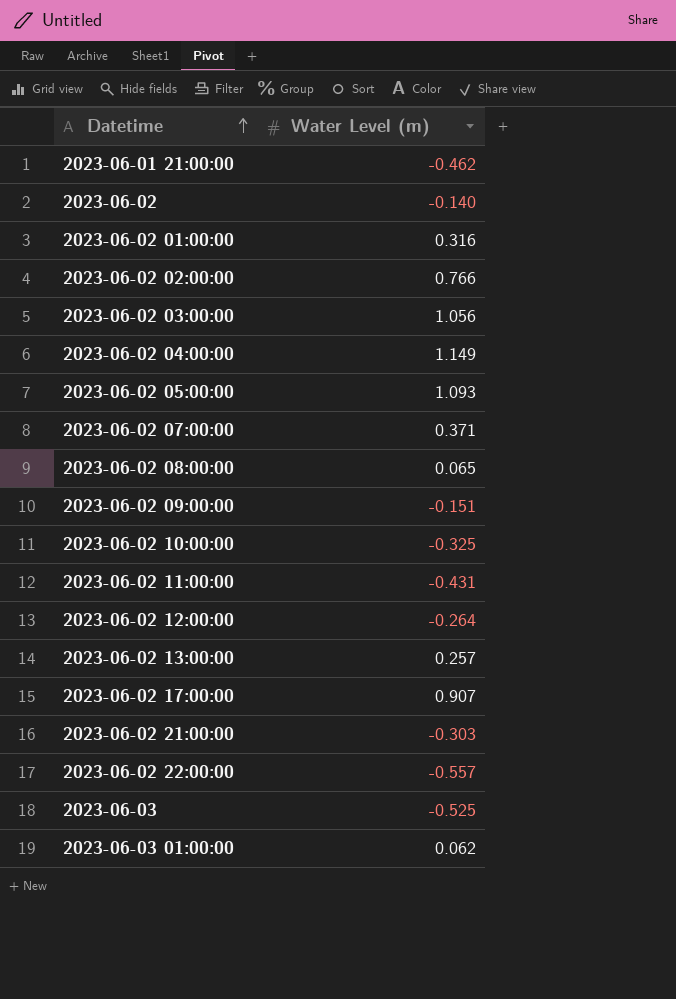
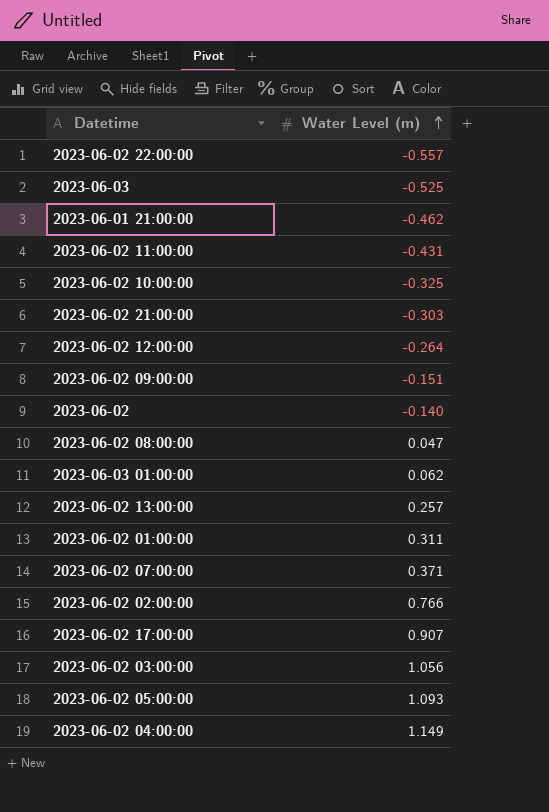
row order: Datetime ascending -> Water Level (m) ascending
2023-06-02 08:00:00 | Water Level (m): 0.065 -> 0.047
2023-06-02 01:00:00 | Water Level (m): 0.316 -> 0.311

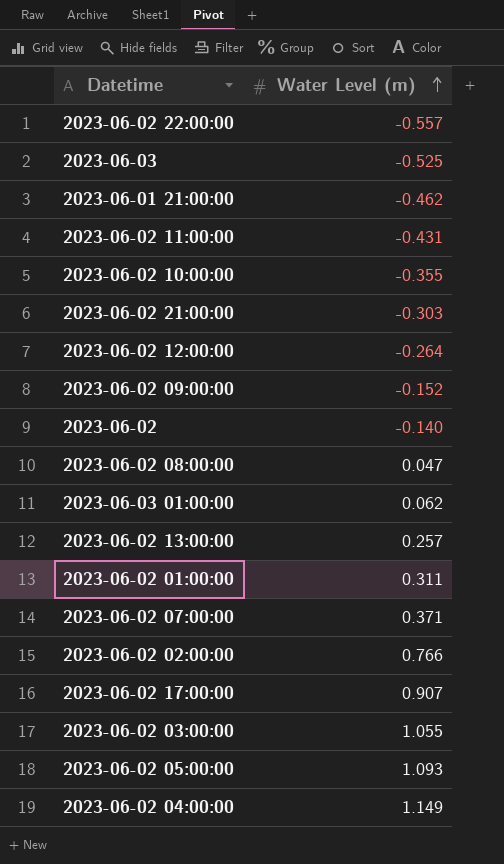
2023-06-02 10:00:00 | Water Level (m): -0.325 -> -0.355
2023-06-02 09:00:00 | Water Level (m): -0.151 -> -0.152
2023-06-02 03:00:00 | Water Level (m): 1.056 -> 1.055

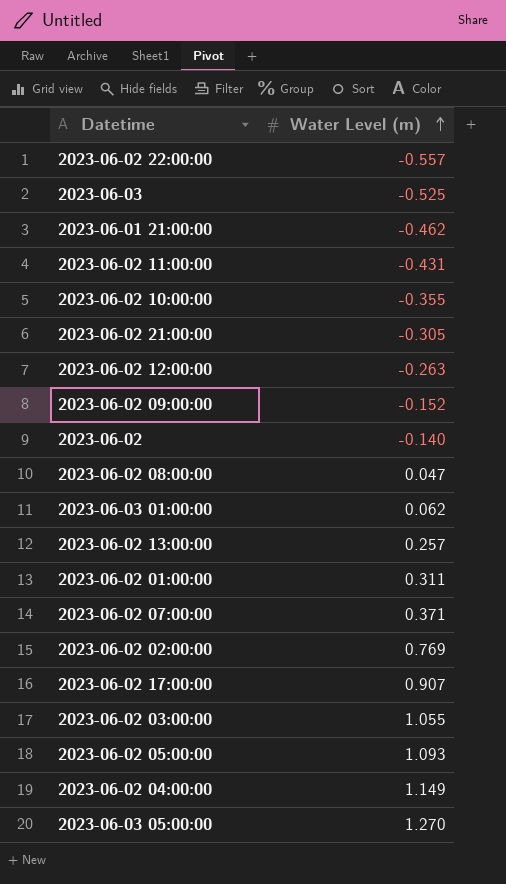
2023-06-02 21:00:00 | Water Level (m): -0.303 -> -0.305
2023-06-02 12:00:00 | Water Level (m): -0.264 -> -0.263
2023-06-02 02:00:00 | Water Level (m): 0.766 -> 0.769
row 2023-06-03 05:00:00: none -> 1.270

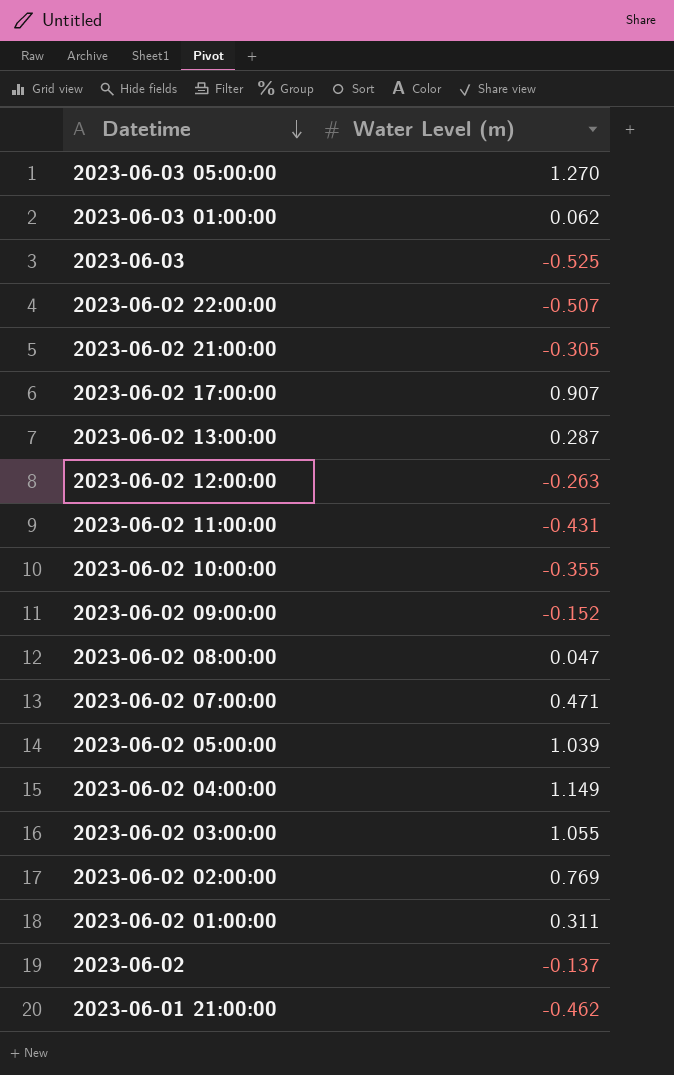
row order: Water Level (m) ascending -> Datetime descending
2023-06-02 22:00:00 | Water Level (m): -0.557 -> -0.507
2023-06-02 13:00:00 | Water Level (m): 0.257 -> 0.287
2023-06-02 07:00:00 | Water Level (m): 0.371 -> 0.471
2023-06-02 05:00:00 | Water Level (m): 1.093 -> 1.039
2023-06-02 | Water Level (m): -0.140 -> -0.137

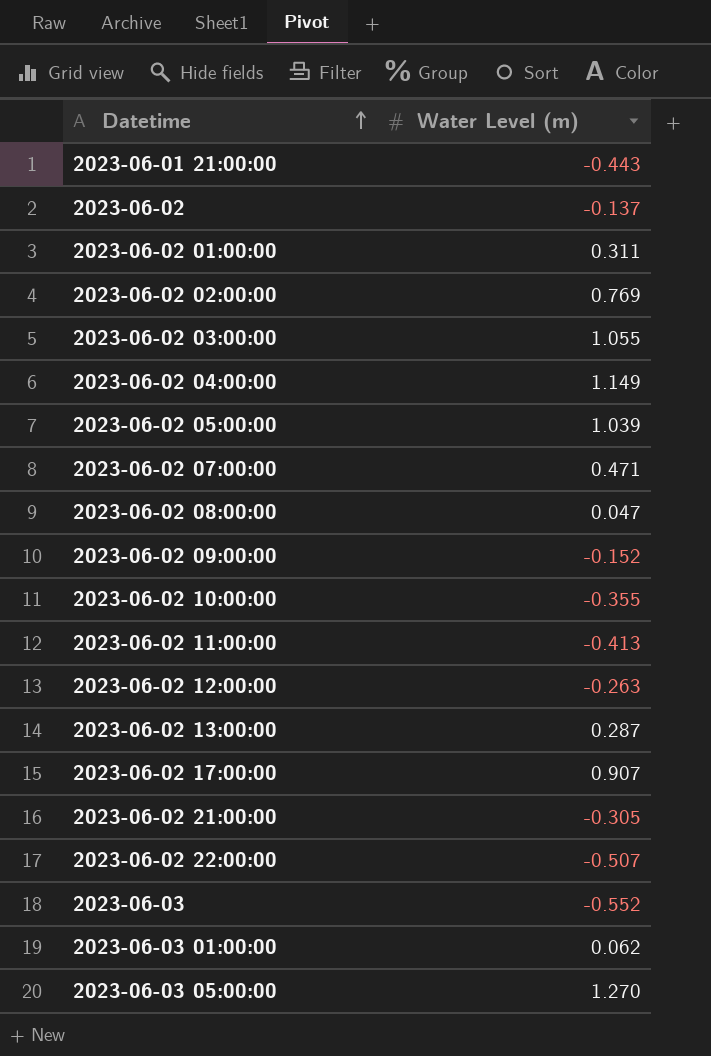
row order: Datetime descending -> Datetime ascending
2023-06-01 21:00:00 | Water Level (m): -0.462 -> -0.443
2023-06-02 11:00:00 | Water Level (m): -0.431 -> -0.413
2023-06-03 | Water Level (m): -0.525 -> -0.552

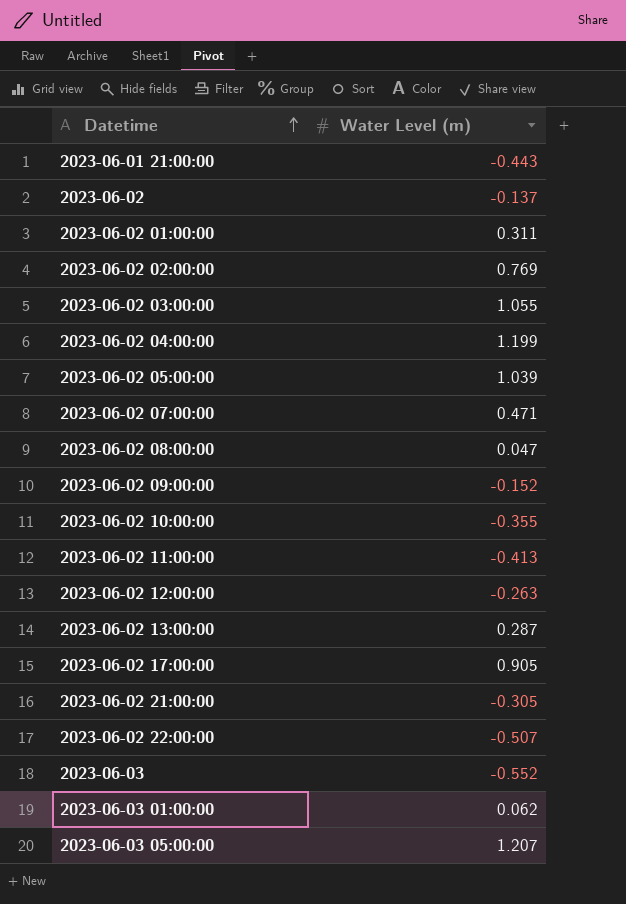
2023-06-02 04:00:00 | Water Level (m): 1.149 -> 1.199
2023-06-02 17:00:00 | Water Level (m): 0.907 -> 0.905
2023-06-03 05:00:00 | Water Level (m): 1.270 -> 1.207

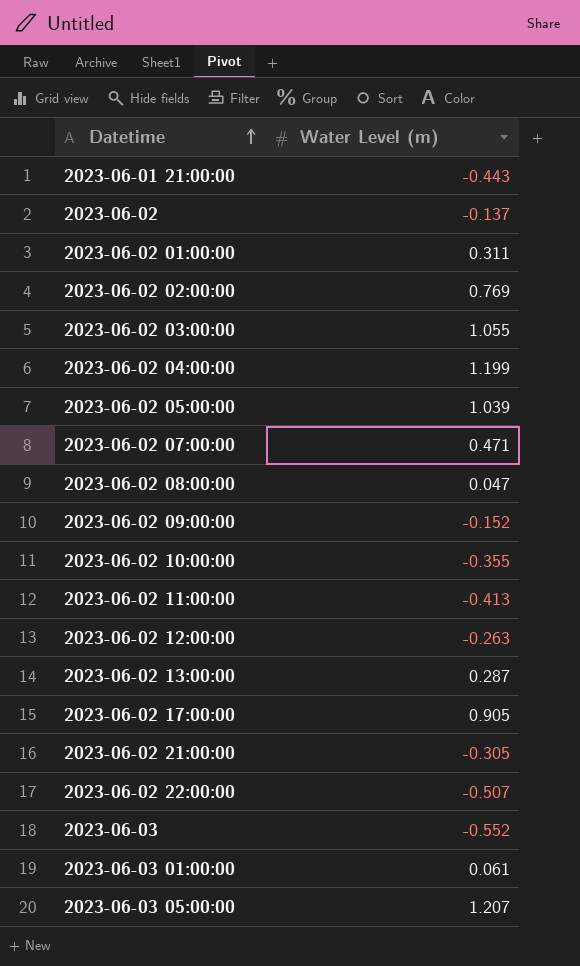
2023-06-03 01:00:00 | Water Level (m): 0.062 -> 0.061

